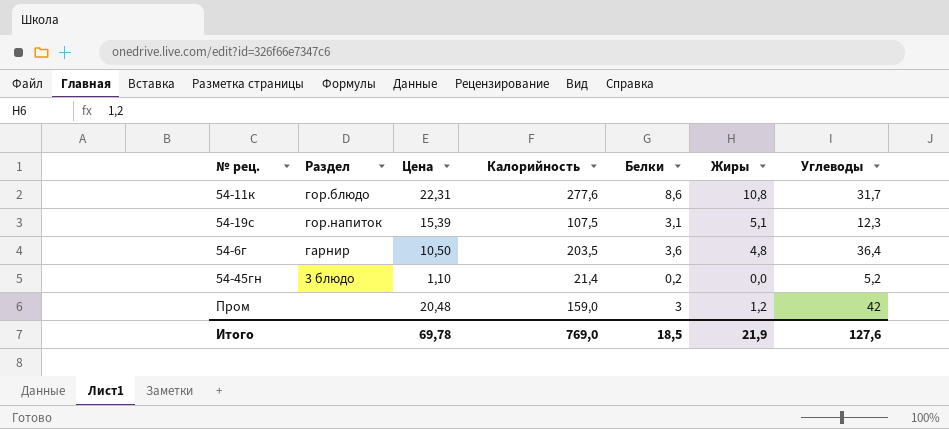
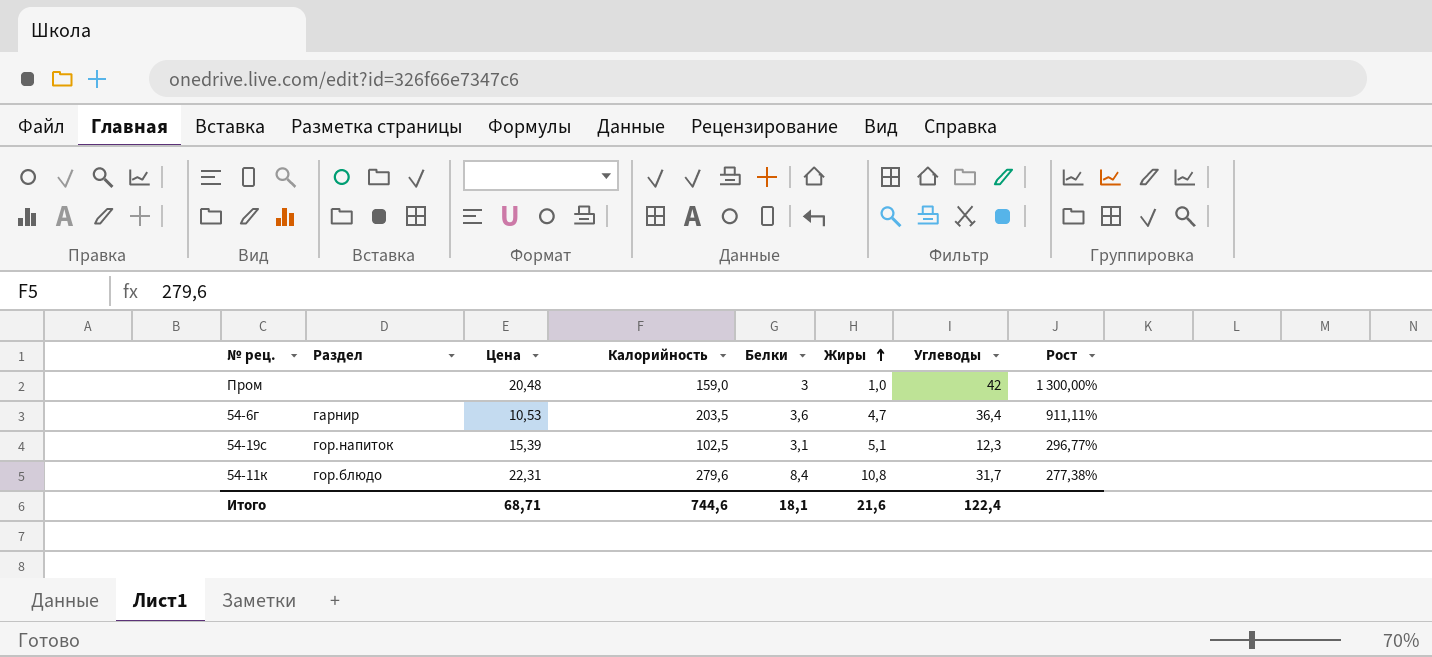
row order: none -> Жиры ascending
column Рост | formula: none -> ([Углеводы] - [Белки]) / [Белки]
row 54-45гн: 3 блюдо | 1,10 | 21,4 | 0,2 | 0,0 | 5,2 -> none
Пром | Жиры: 1,2 -> 1,0
54-6г | Цена: 10,50 -> 10,53
54-6г | Жиры: 4,8 -> 4,7
54-19с | Калорийность: 107,5 -> 102,5
54-11к | Калорийность: 277,6 -> 279,6
54-11к | Белки: 8,6 -> 8,4
Итого | Цена: 69,78 -> 68,71
Итого | Калорийность: 769,0 -> 744,6
Итого | Белки: 18,5 -> 18,1
Итого | Жиры: 21,9 -> 21,6
Итого | Углеводы: 127,6 -> 122,4

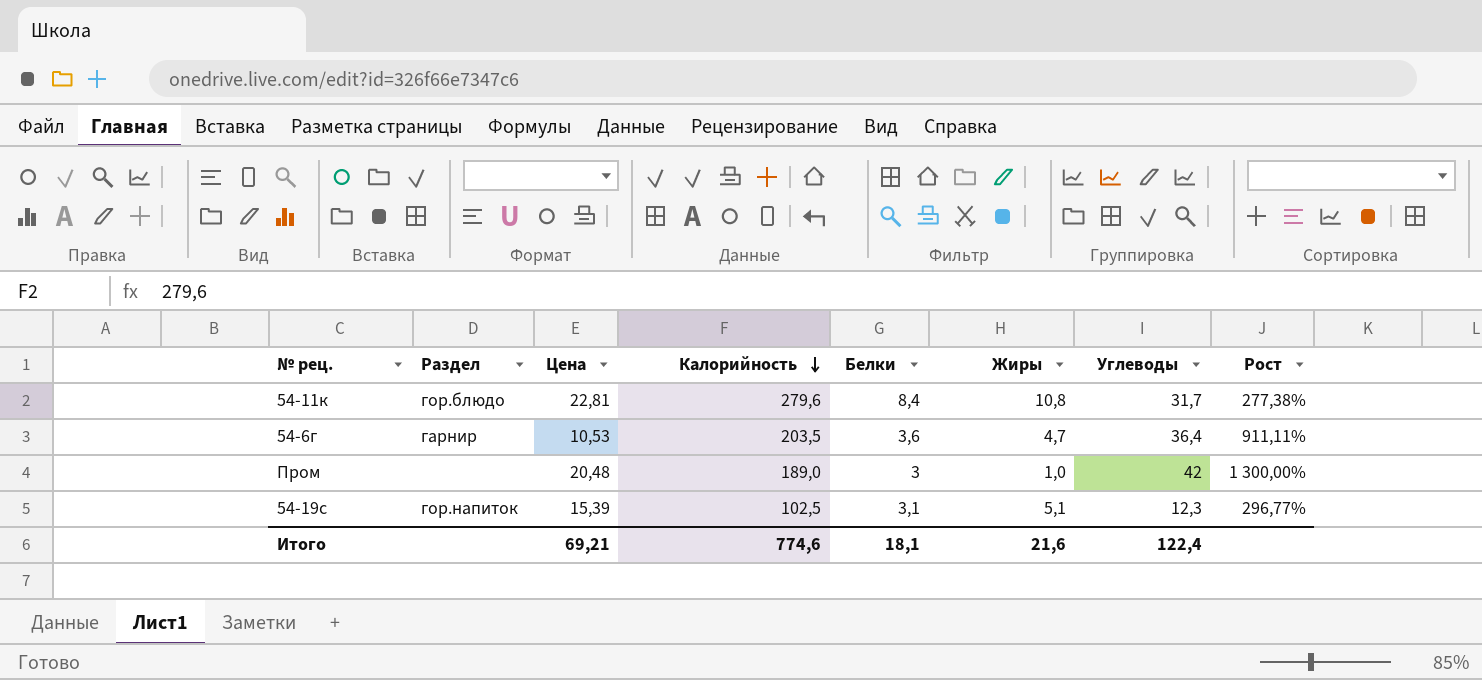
row order: Жиры ascending -> Калорийность descending
54-11к | Цена: 22,31 -> 22,81
Пром | Калорийность: 159,0 -> 189,0
Итого | Цена: 68,71 -> 69,21
Итого | Калорийность: 744,6 -> 774,6

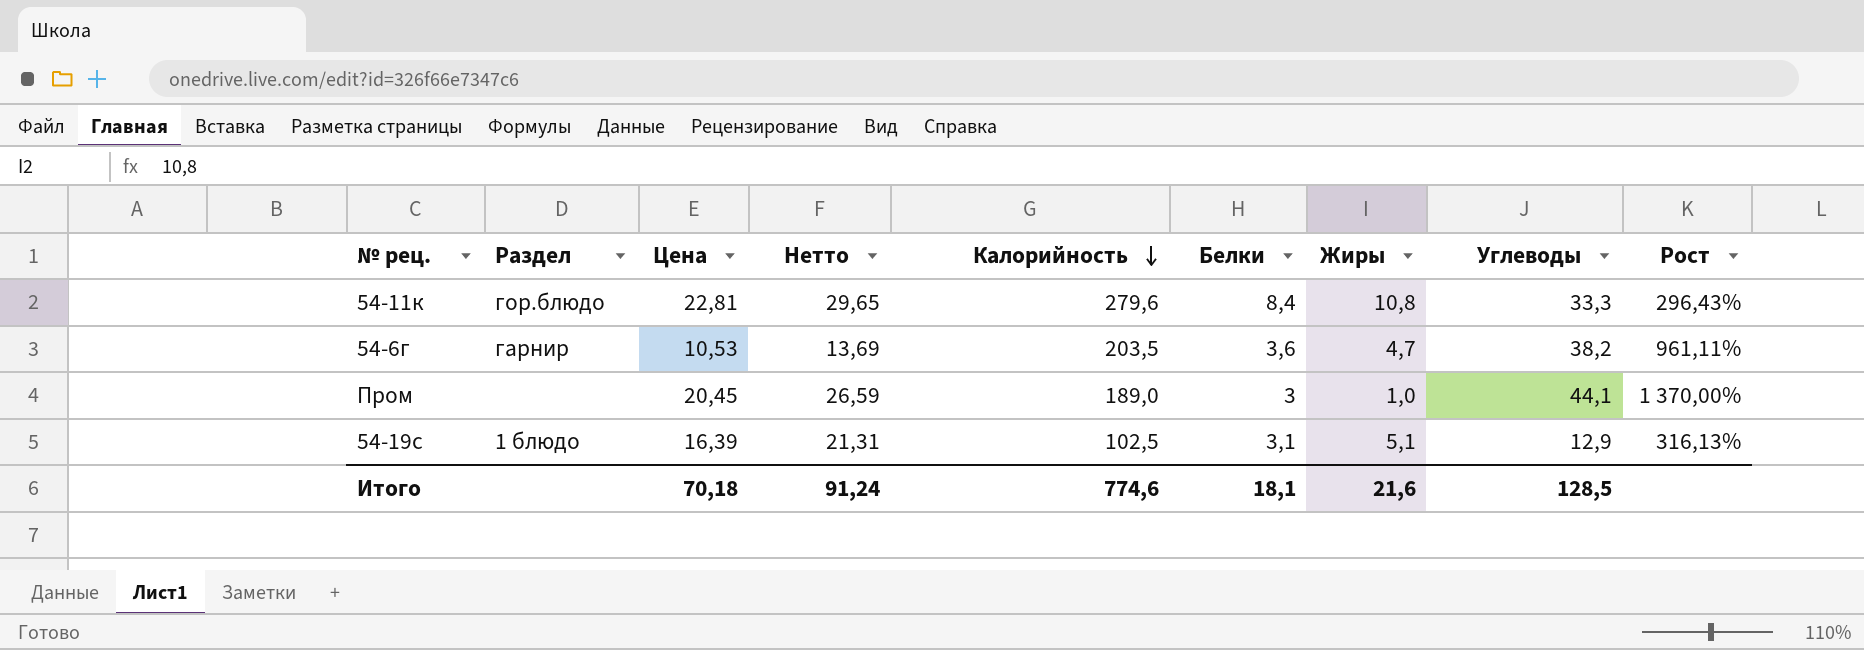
column Нетто | formula: none -> [Цена] * 1,3
54-11к | Углеводы: 31,7 -> 33,3
54-11к | Рост: 277,38% -> 296,43%
54-6г | Углеводы: 36,4 -> 38,2
54-6г | Рост: 911,11% -> 961,11%
Пром | Цена: 20,48 -> 20,45
Пром | Углеводы: 42 -> 44,1
Пром | Рост: 1 300,00% -> 1 370,00%
54-19с | Раздел: гор.напиток -> 1 блюдо
54-19с | Цена: 15,39 -> 16,39
54-19с | Углеводы: 12,3 -> 12,9
54-19с | Рост: 296,77% -> 316,13%
Итого | Цена: 69,21 -> 70,18
Итого | Углеводы: 122,4 -> 128,5

